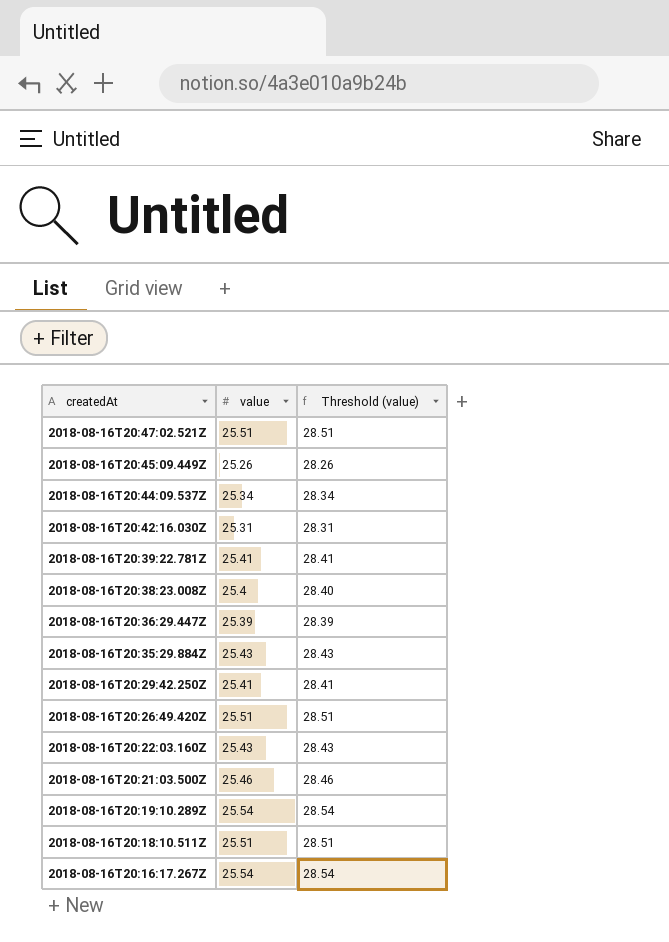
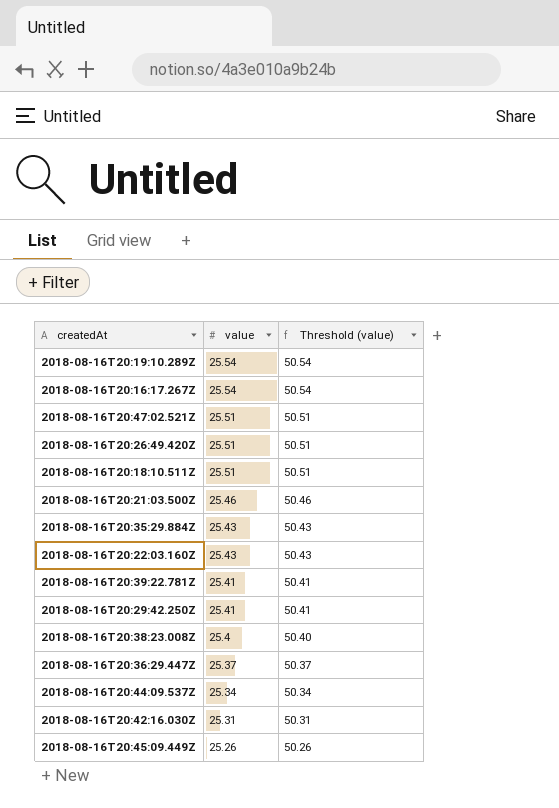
row order: createdAt descending -> value descending
column Threshold (value) | formula: [value] + 3 -> [value] + 25
2018-08-16T20:36:29.447Z | value: 25.39 -> 25.37

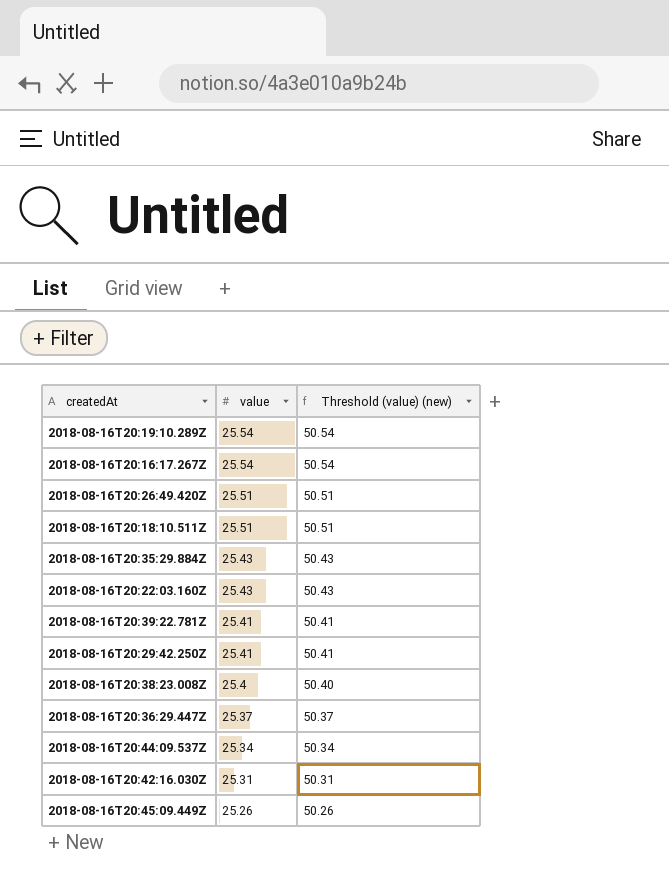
column name: Threshold (value) -> Threshold (value) (new)
row 2018-08-16T20:47:02.521Z: 25.51 | 50.51 -> none
row 2018-08-16T20:21:03.500Z: 25.46 | 50.46 -> none

